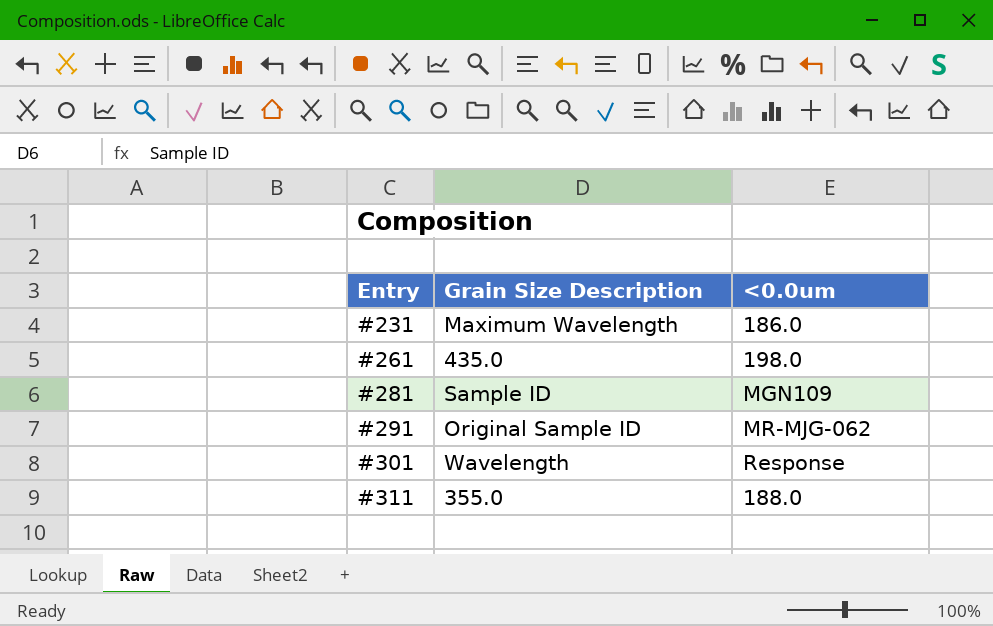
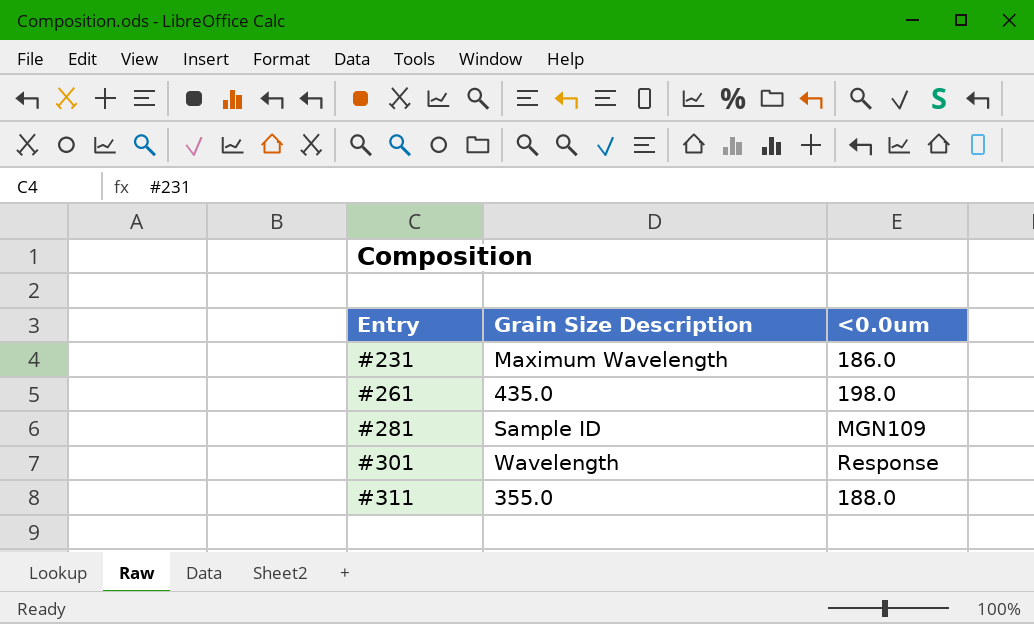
row #291: Original Sample ID | MR-MJG-062 -> none

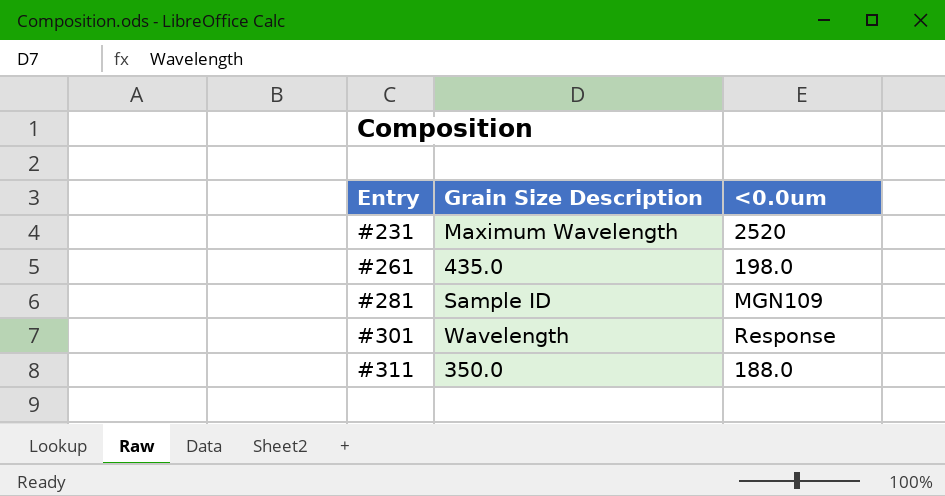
#231 | <0.0um: 186.0 -> 2520
#311 | Grain Size Description: 355.0 -> 350.0

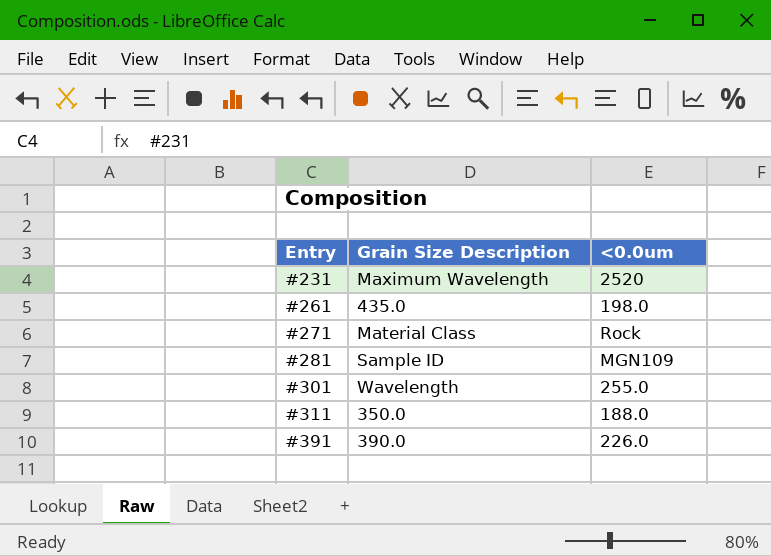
row #271: none -> Material Class | Rock
#301 | <0.0um: Response -> 255.0
row #391: none -> 390.0 | 226.0

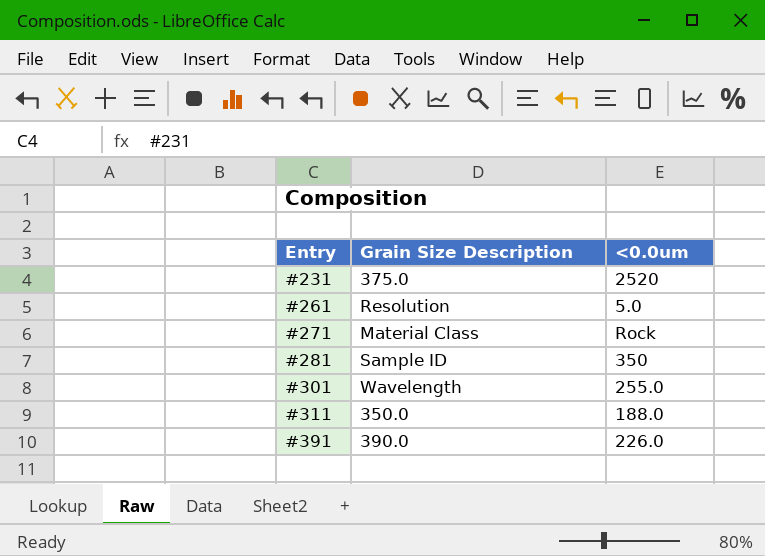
#231 | Grain Size Description: Maximum Wavelength -> 375.0
#261 | Grain Size Description: 435.0 -> Resolution
#261 | <0.0um: 198.0 -> 5.0
#281 | <0.0um: MGN109 -> 350

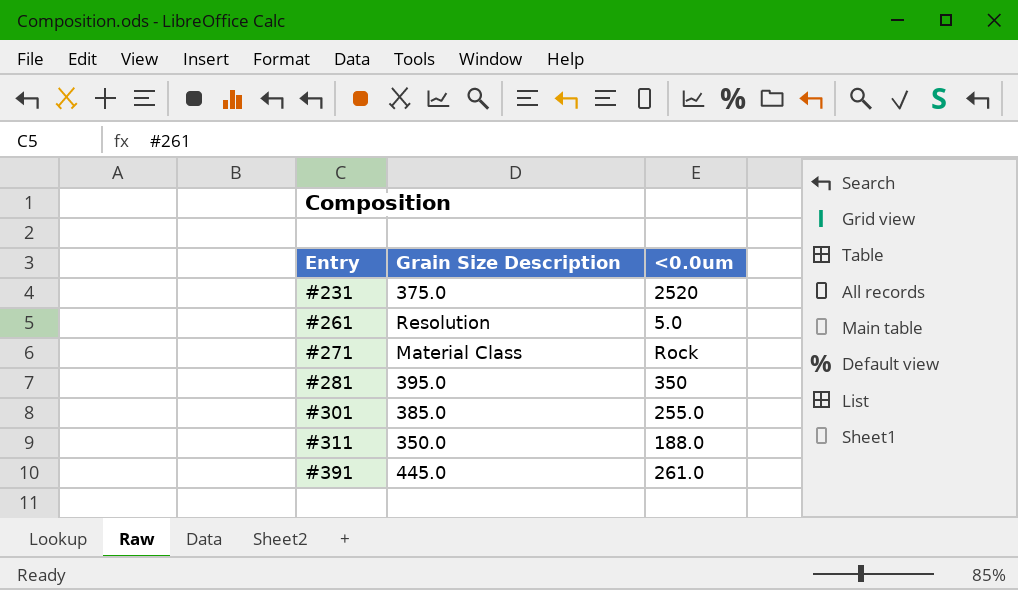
#281 | Grain Size Description: Sample ID -> 395.0
#301 | Grain Size Description: Wavelength -> 385.0
#391 | Grain Size Description: 390.0 -> 445.0
#391 | <0.0um: 226.0 -> 261.0

